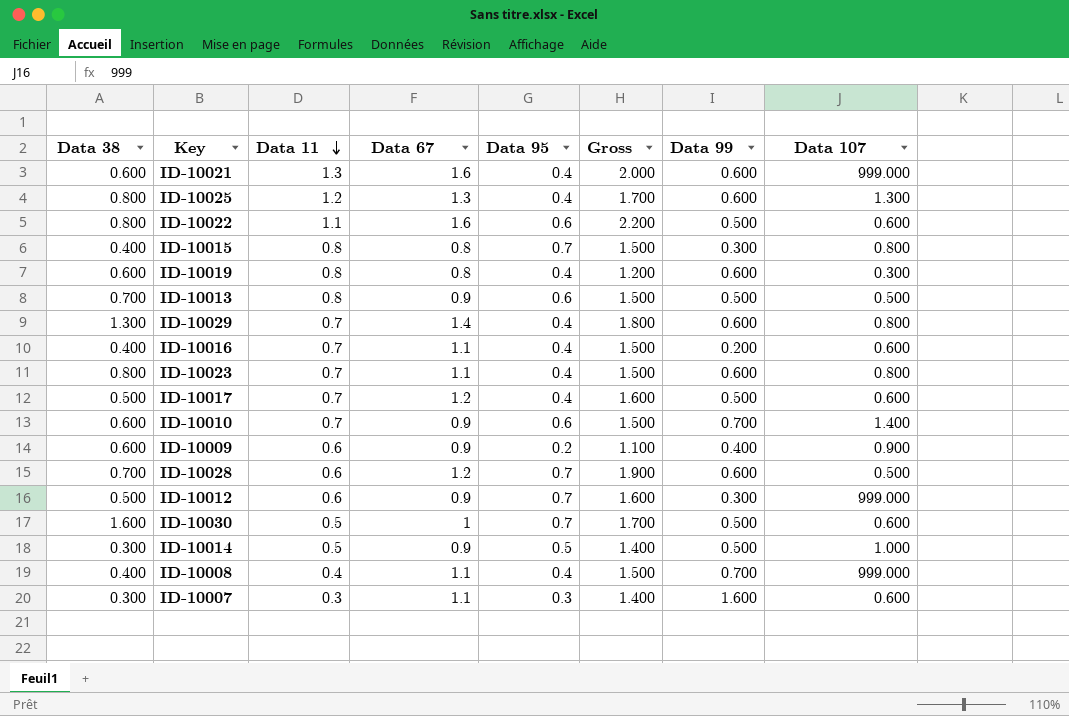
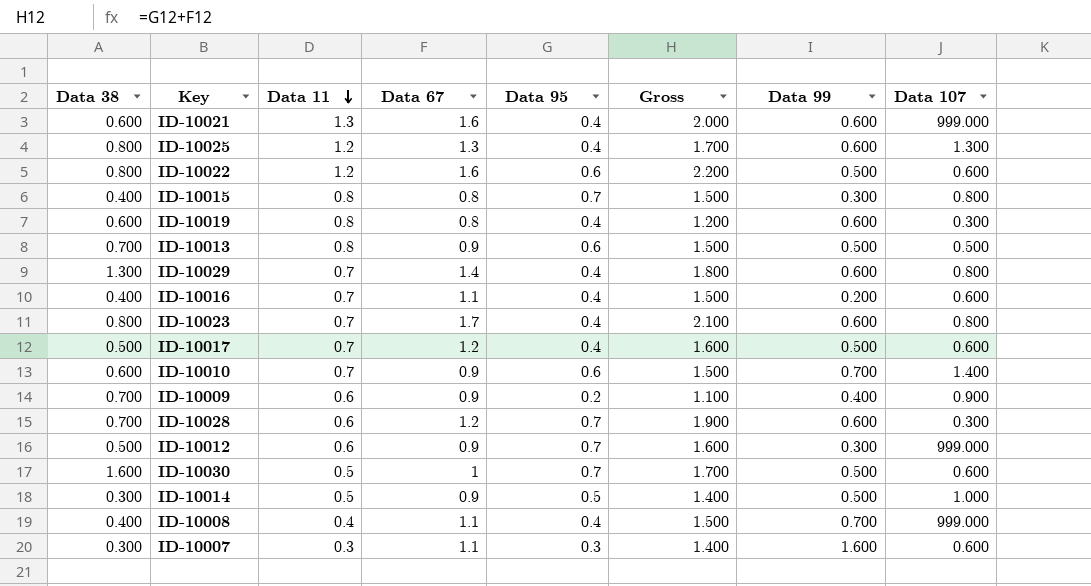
ID-10022 | Data 11: 1.1 -> 1.2
ID-10023 | Data 67: 1.1 -> 1.7
ID-10023 | Gross: 1.500 -> 2.100
ID-10009 | Data 38: 0.600 -> 0.700
ID-10028 | Data 107: 0.500 -> 0.300

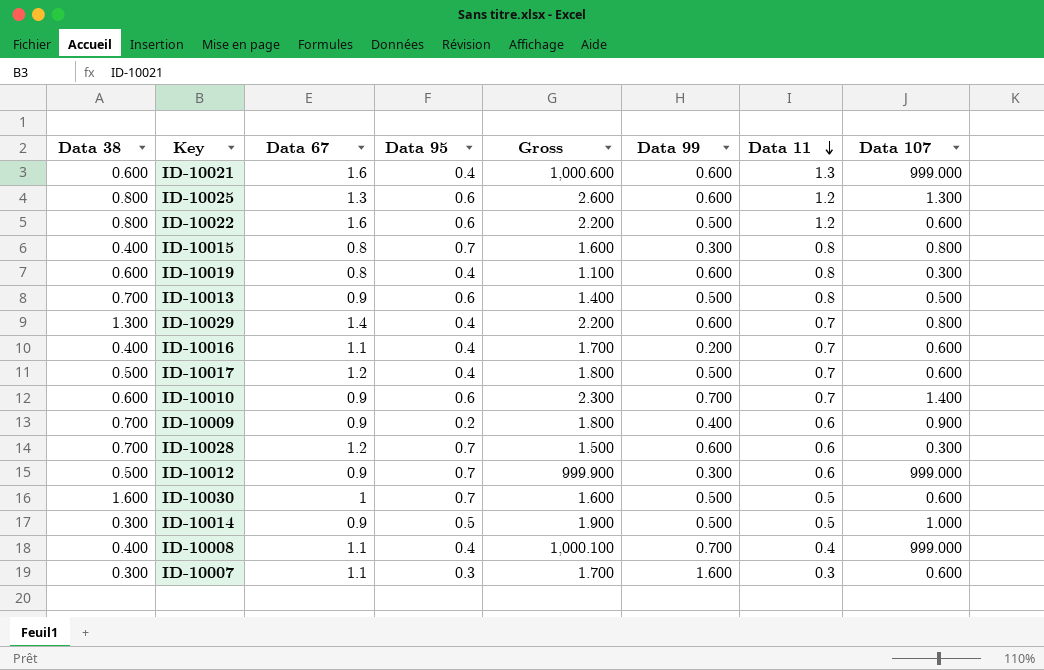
column Gross | formula: [Data 67] + [Data 95] -> [Data 67] + [Data 107]
column Data 11 | position: 3 -> 7
row ID-10023: 0.800 | 0.7 | 1.7 | 0.4 | 2.100 | 0.600 | 0.800 -> none
ID-10025 | Data 95: 0.4 -> 0.6

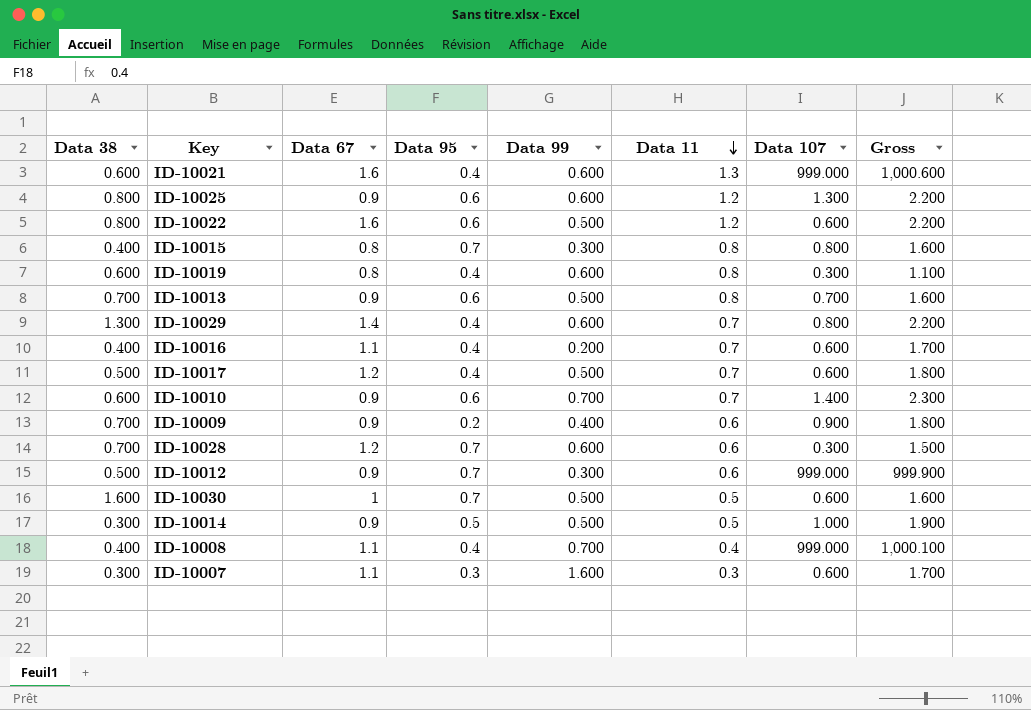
column Gross | position: 5 -> 8
ID-10025 | Data 67: 1.3 -> 0.9
ID-10025 | Gross: 2.600 -> 2.200
ID-10013 | Data 107: 0.500 -> 0.700
ID-10013 | Gross: 1.400 -> 1.600

